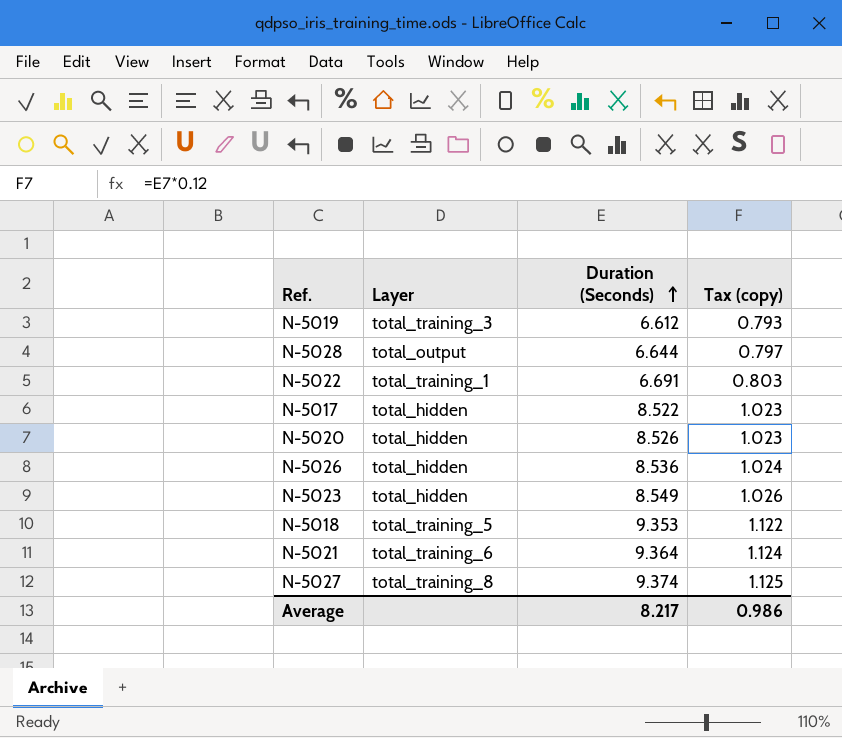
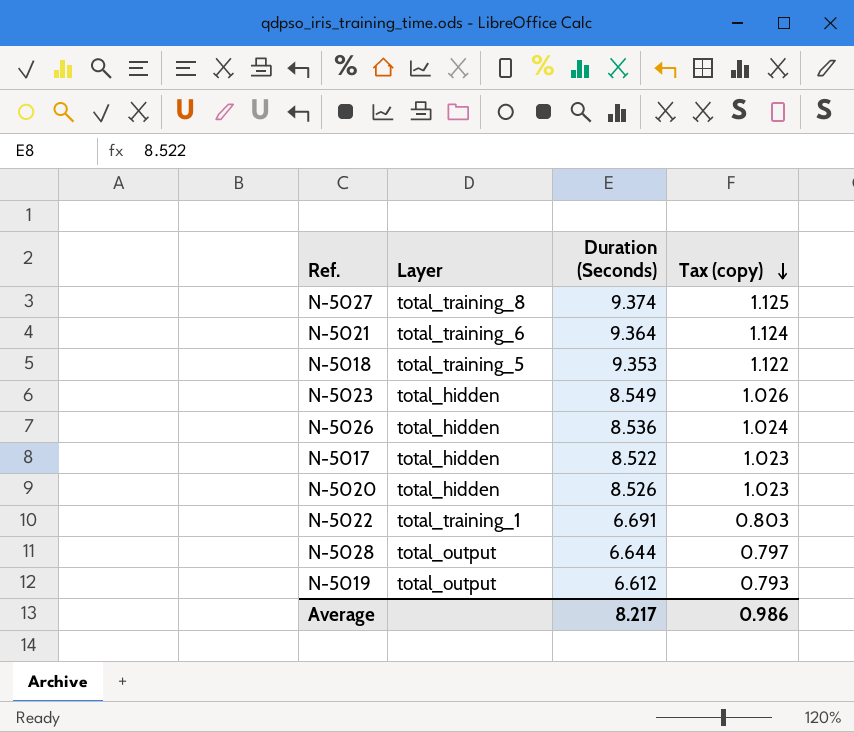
row order: Duration (Seconds) ascending -> Tax (copy) descending
N-5019 | Layer: total_training_3 -> total_output

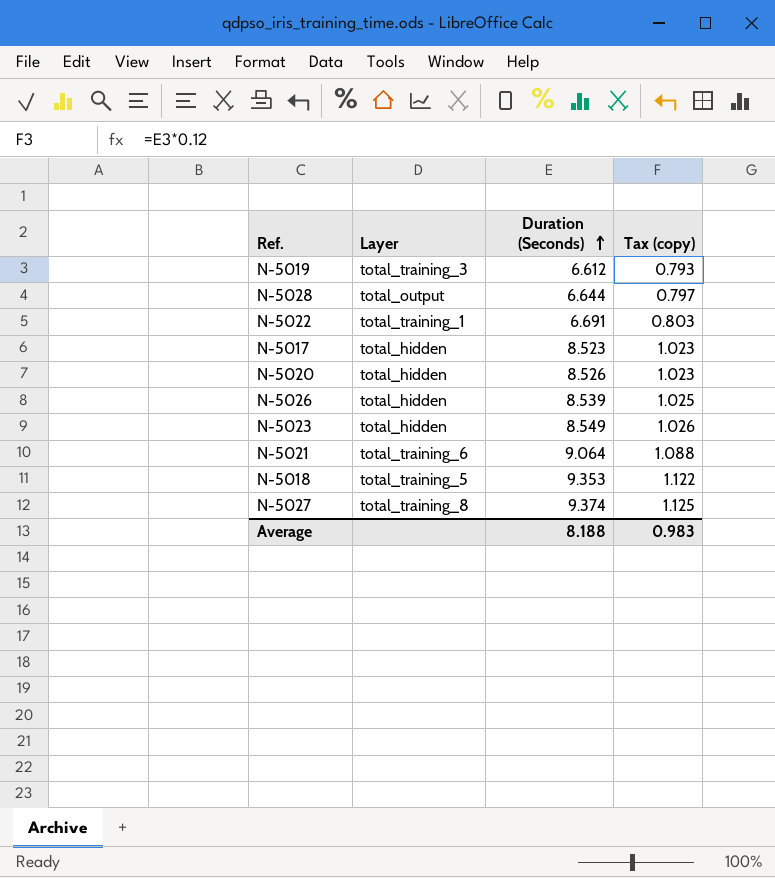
row order: Tax (copy) descending -> Duration (Seconds) ascending
N-5019 | Layer: total_output -> total_training_3
N-5017 | Duration (Seconds): 8.522 -> 8.523
N-5026 | Duration (Seconds): 8.536 -> 8.539
N-5026 | Tax (copy): 1.024 -> 1.025
N-5021 | Duration (Seconds): 9.364 -> 9.064
N-5021 | Tax (copy): 1.124 -> 1.088
Average | Duration (Seconds): 8.217 -> 8.188
Average | Tax (copy): 0.986 -> 0.983

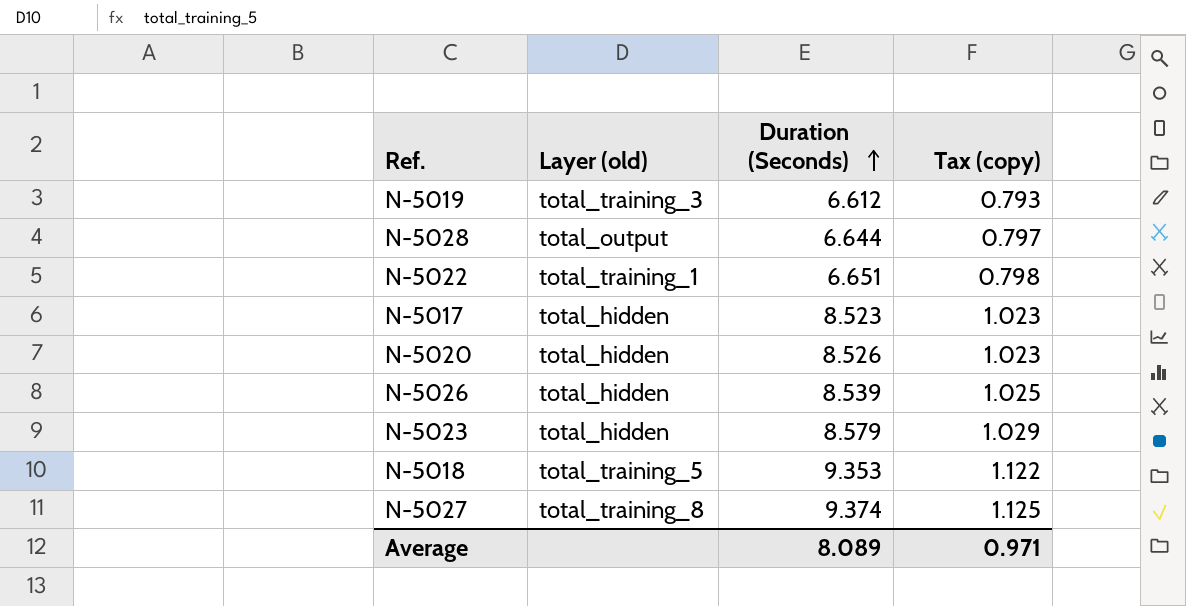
column name: Layer -> Layer (old)
row N-5021: total_training_6 | 9.064 | 1.088 -> none
N-5022 | Duration (Seconds): 6.691 -> 6.651
N-5022 | Tax (copy): 0.803 -> 0.798
N-5023 | Duration (Seconds): 8.549 -> 8.579
N-5023 | Tax (copy): 1.026 -> 1.029
Average | Duration (Seconds): 8.188 -> 8.089
Average | Tax (copy): 0.983 -> 0.971

